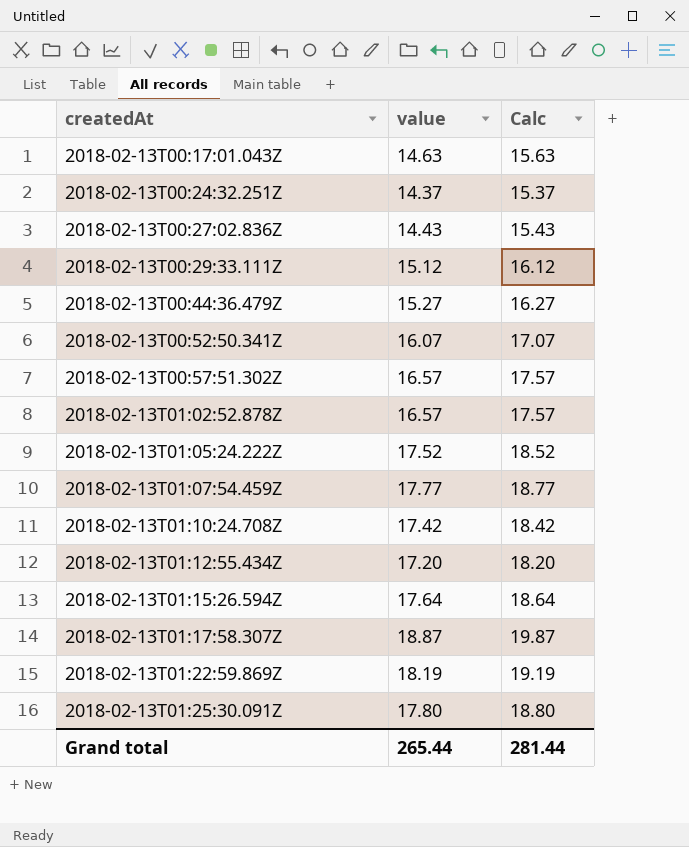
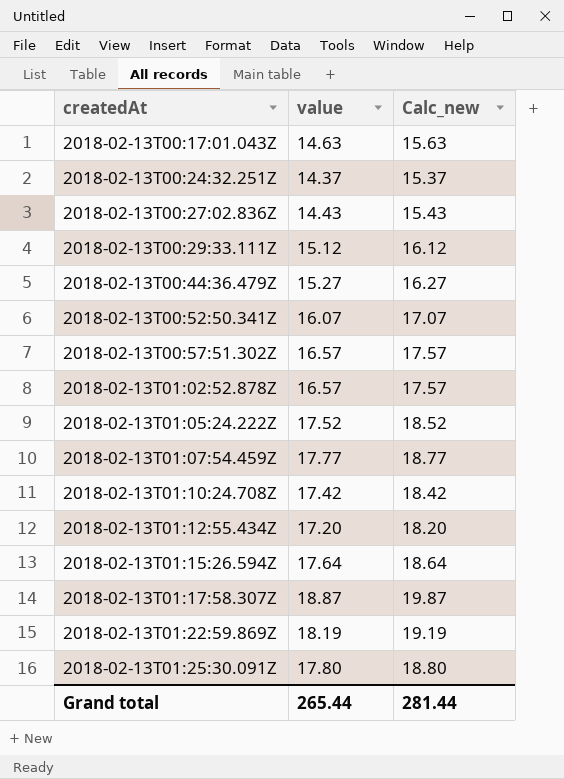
column name: Calc -> Calc_new

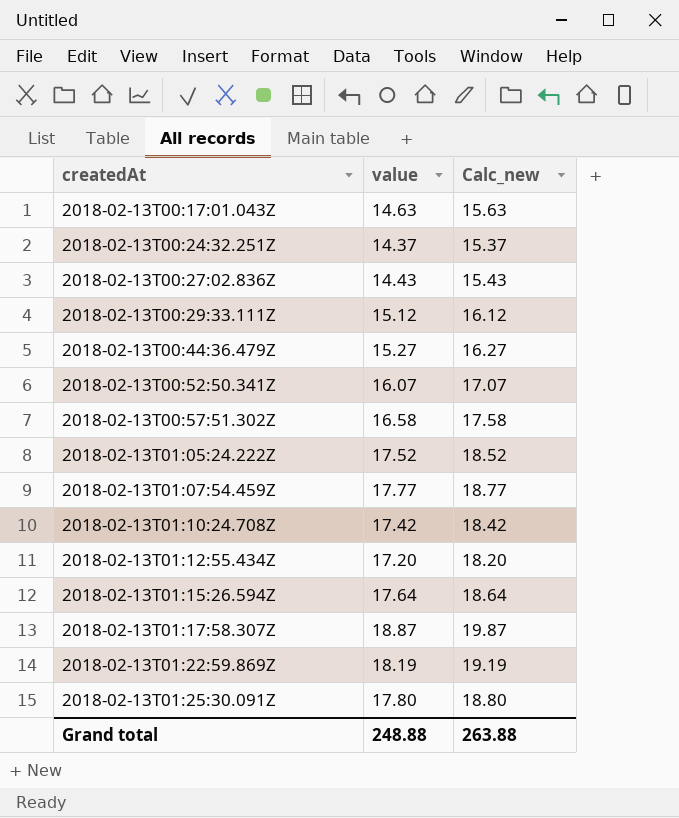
row 2018-02-13T01:02:52.878Z: 16.57 | 17.57 -> none
2018-02-13T00:57:51.302Z | value: 16.57 -> 16.58
2018-02-13T00:57:51.302Z | Calc_new: 17.57 -> 17.58
Grand total | value: 265.44 -> 248.88
Grand total | Calc_new: 281.44 -> 263.88

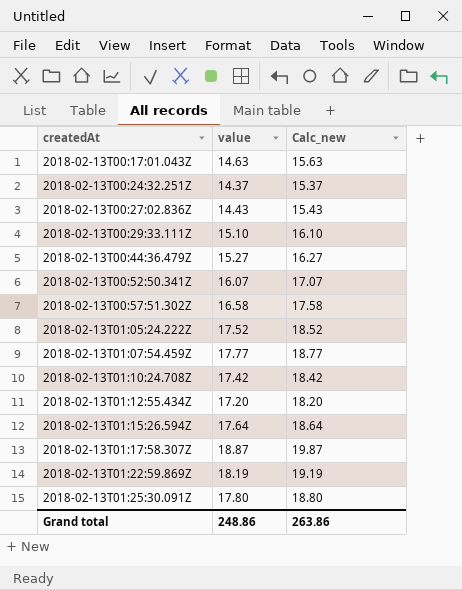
2018-02-13T00:29:33.111Z | value: 15.12 -> 15.10
2018-02-13T00:29:33.111Z | Calc_new: 16.12 -> 16.10
Grand total | value: 248.88 -> 248.86
Grand total | Calc_new: 263.88 -> 263.86

